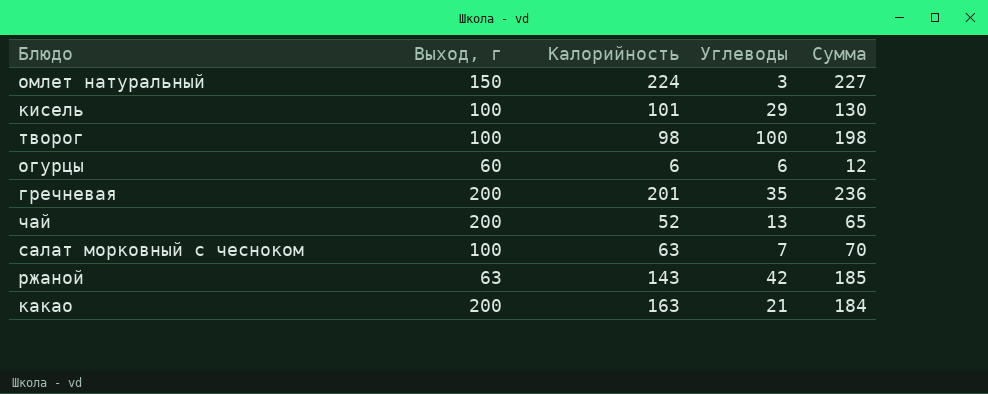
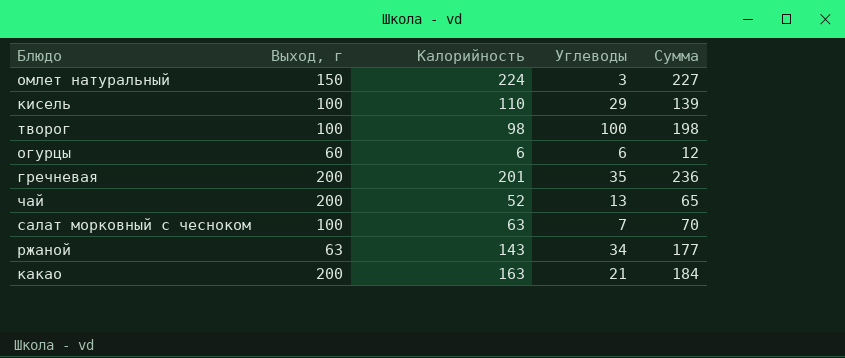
кисель | Калорийность: 101 -> 110
кисель | Сумма: 130 -> 139
ржаной | Углеводы: 42 -> 34
ржаной | Сумма: 185 -> 177

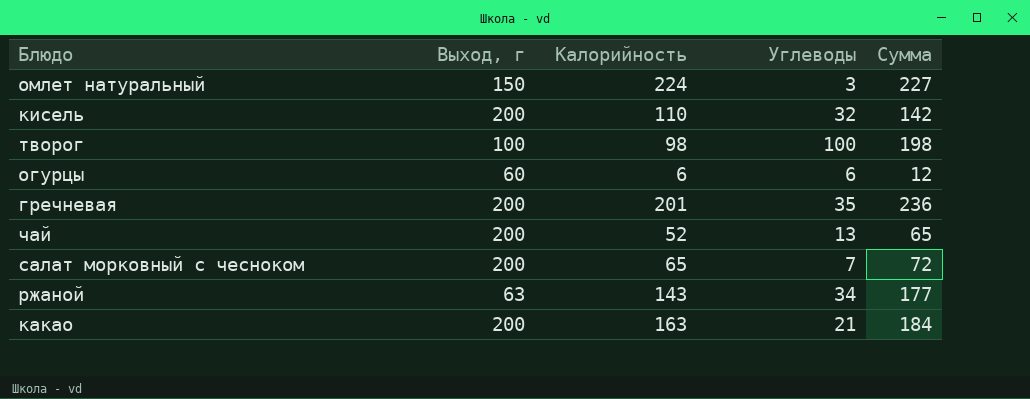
кисель | Выход, г: 100 -> 200
кисель | Углеводы: 29 -> 32
кисель | Сумма: 139 -> 142
салат морковный с чесноком | Выход, г: 100 -> 200
салат морковный с чесноком | Калорийность: 63 -> 65
салат морковный с чесноком | Сумма: 70 -> 72

